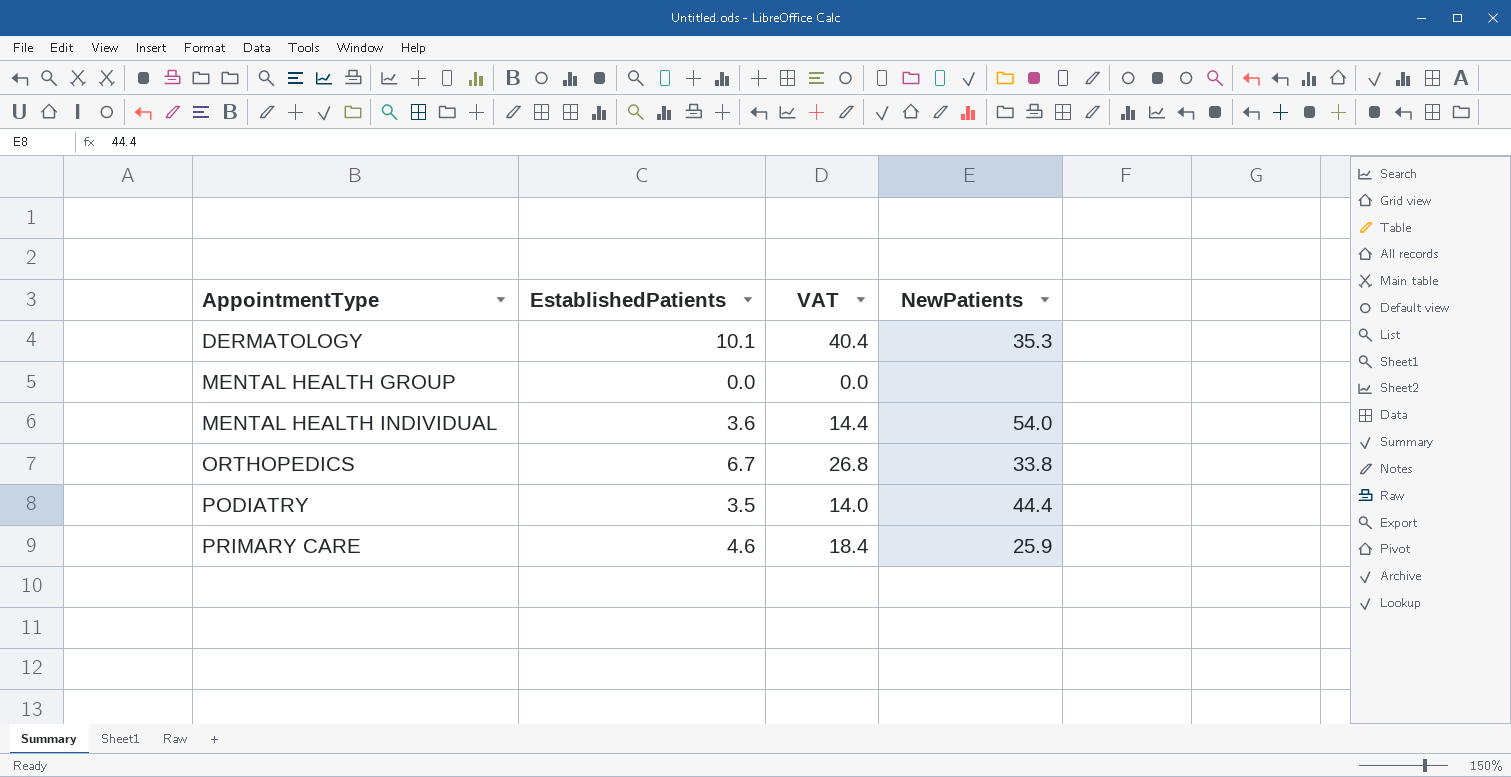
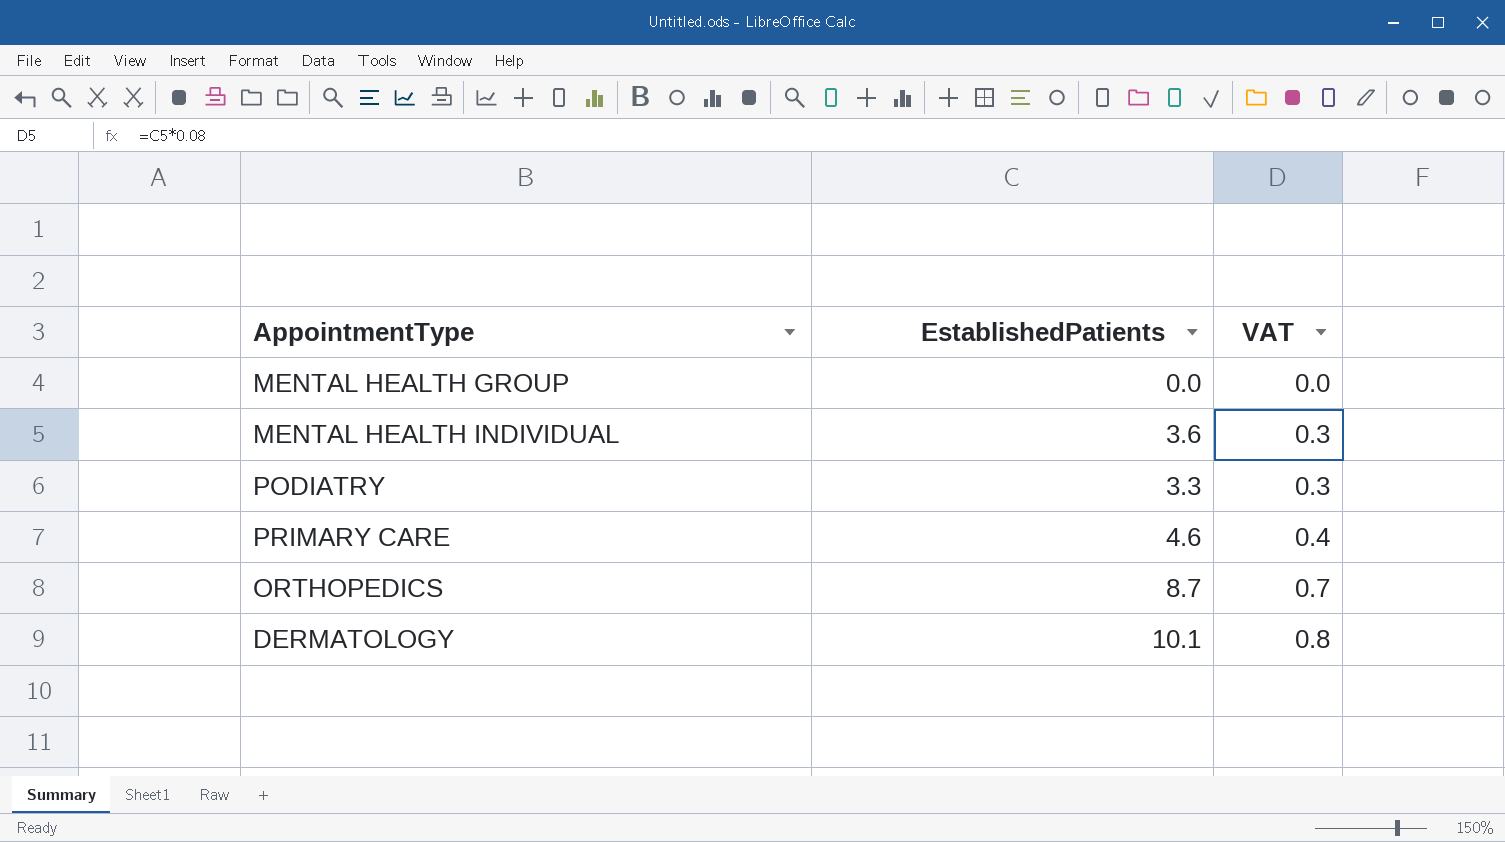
row order: AppointmentType ascending -> VAT ascending
column NewPatients | position: 4 -> none
column VAT | formula: [EstablishedPatients] * 4 -> [EstablishedPatients] * 0.08
PODIATRY | EstablishedPatients: 3.5 -> 3.3
ORTHOPEDICS | EstablishedPatients: 6.7 -> 8.7

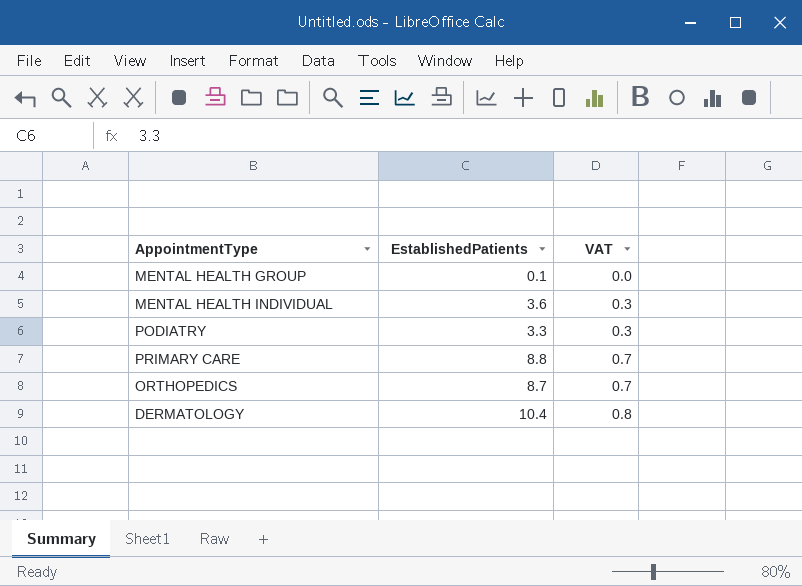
MENTAL HEALTH GROUP | EstablishedPatients: 0.0 -> 0.1
PRIMARY CARE | EstablishedPatients: 4.6 -> 8.8
PRIMARY CARE | VAT: 0.4 -> 0.7
DERMATOLOGY | EstablishedPatients: 10.1 -> 10.4

